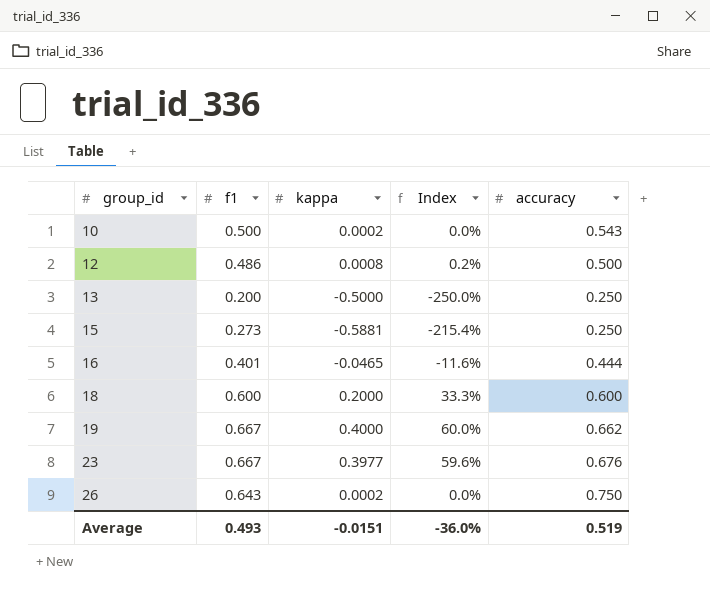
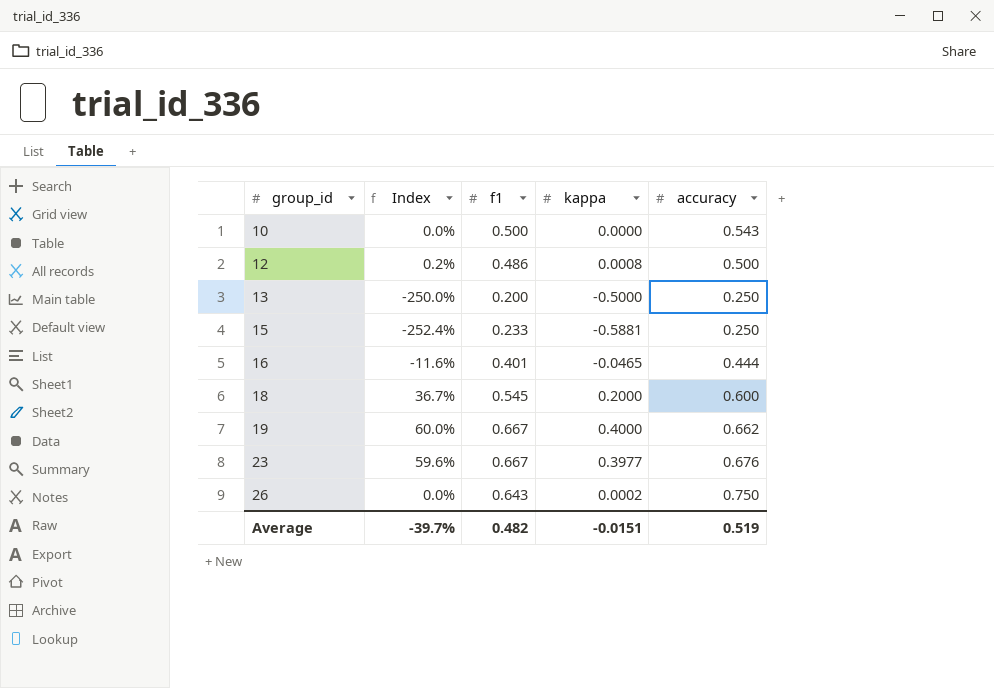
column Index | position: 4 -> 2
10 | kappa: 0.0002 -> 0.0000
15 | Index: -215.4% -> -252.4%
15 | f1: 0.273 -> 0.233
18 | Index: 33.3% -> 36.7%
18 | f1: 0.600 -> 0.545
Average | Index: -36.0% -> -39.7%
Average | f1: 0.493 -> 0.482

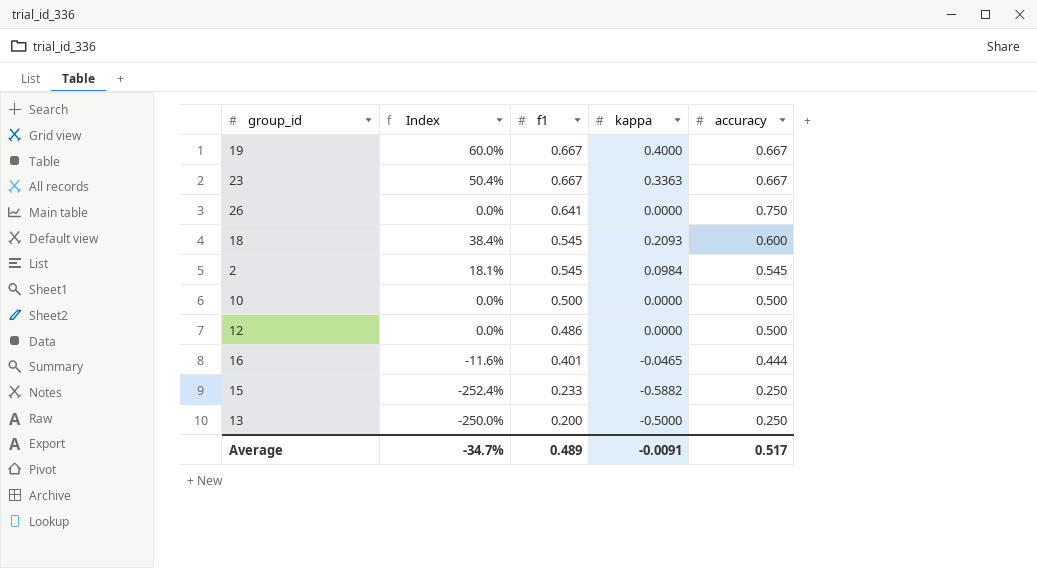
row order: group_id ascending -> f1 descending
19 | accuracy: 0.662 -> 0.667
23 | Index: 59.6% -> 50.4%
23 | kappa: 0.3977 -> 0.3363
23 | accuracy: 0.676 -> 0.667
26 | f1: 0.643 -> 0.641
26 | kappa: 0.0002 -> 0.0000
18 | Index: 36.7% -> 38.4%
18 | kappa: 0.2000 -> 0.2093
row 2: none -> 18.1% | 0.545 | 0.0984 | 0.545
10 | accuracy: 0.543 -> 0.500
12 | Index: 0.2% -> 0.0%
12 | kappa: 0.0008 -> 0.0000
15 | kappa: -0.5881 -> -0.5882
Average | Index: -39.7% -> -34.7%
Average | f1: 0.482 -> 0.489
Average | kappa: -0.0151 -> -0.0091
Average | accuracy: 0.519 -> 0.517

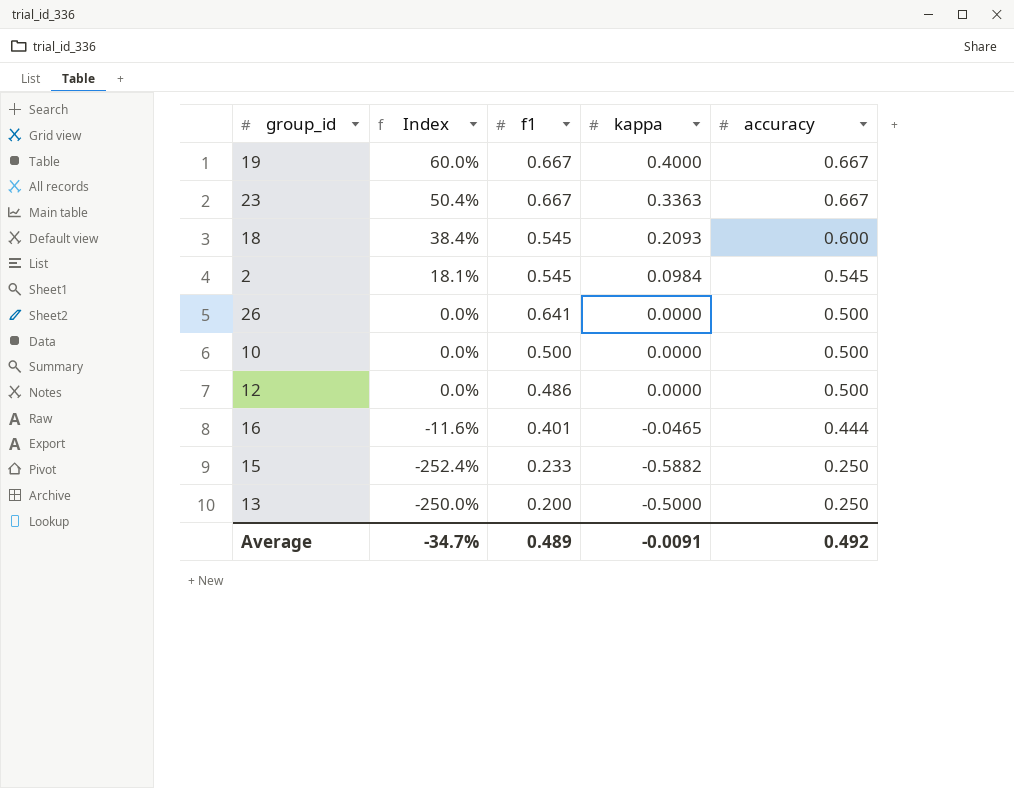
row order: f1 descending -> accuracy descending
26 | accuracy: 0.750 -> 0.500
Average | accuracy: 0.517 -> 0.492

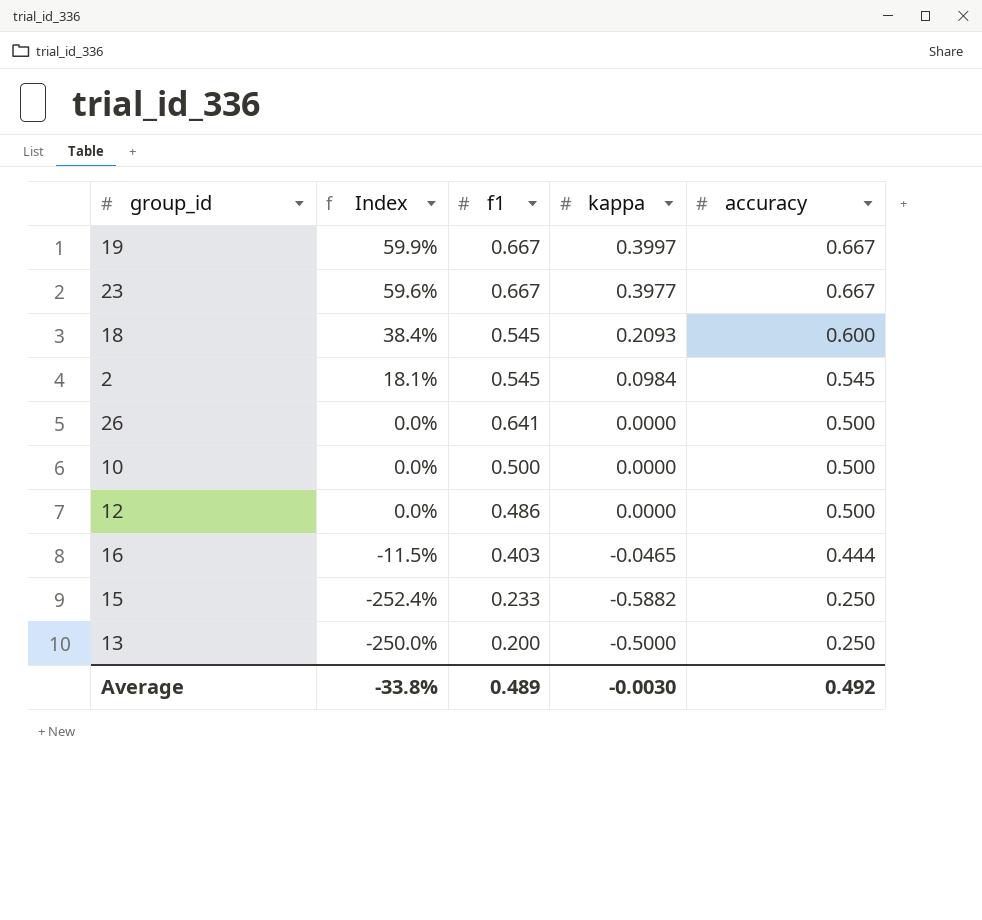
19 | Index: 60.0% -> 59.9%
19 | kappa: 0.4000 -> 0.3997
23 | Index: 50.4% -> 59.6%
23 | kappa: 0.3363 -> 0.3977
16 | Index: -11.6% -> -11.5%
16 | f1: 0.401 -> 0.403
Average | Index: -34.7% -> -33.8%
Average | kappa: -0.0091 -> -0.0030

